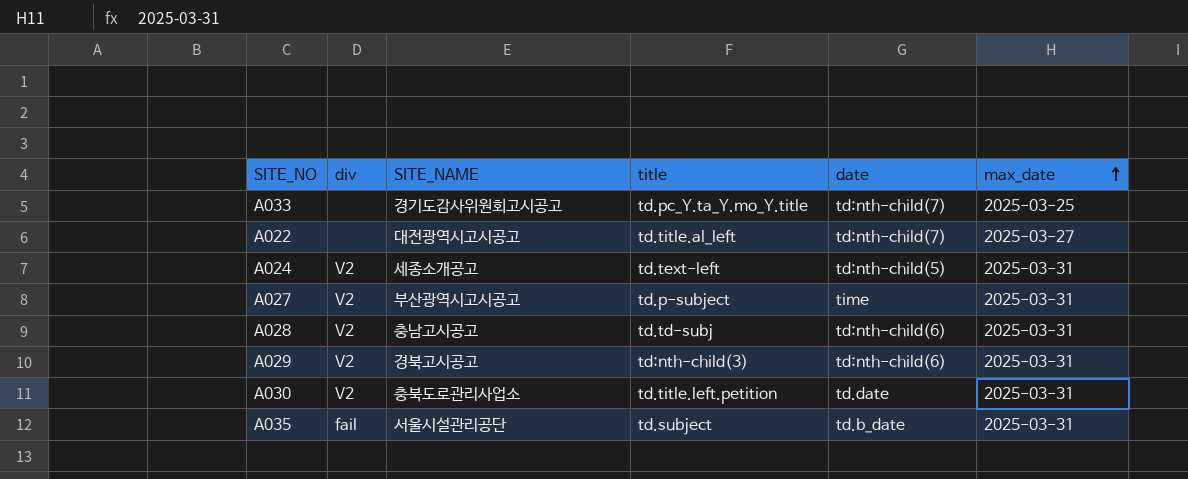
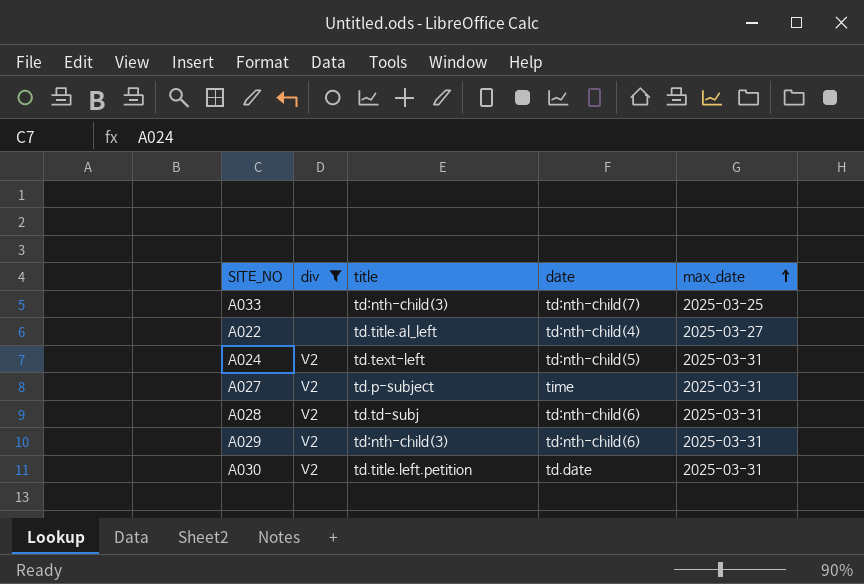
filter: none -> div != fail
column SITE_NAME | position: 3 -> none
A033 | title: td.pc_Y.ta_Y.mo_Y.title -> td:nth-child(3)
A022 | date: td:nth-child(7) -> td:nth-child(4)

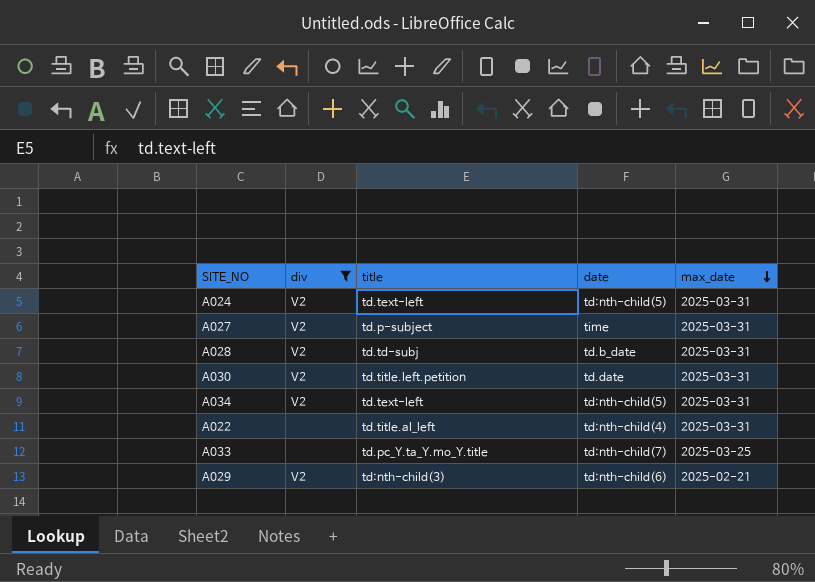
row order: max_date ascending -> max_date descending
A028 | date: td:nth-child(6) -> td.b_date
row A034: none -> V2 | td.text-left | td:nth-child(5) | 2025-03-31
A022 | max_date: 2025-03-27 -> 2025-03-31
A033 | title: td:nth-child(3) -> td.pc_Y.ta_Y.mo_Y.title
A029 | max_date: 2025-03-31 -> 2025-02-21

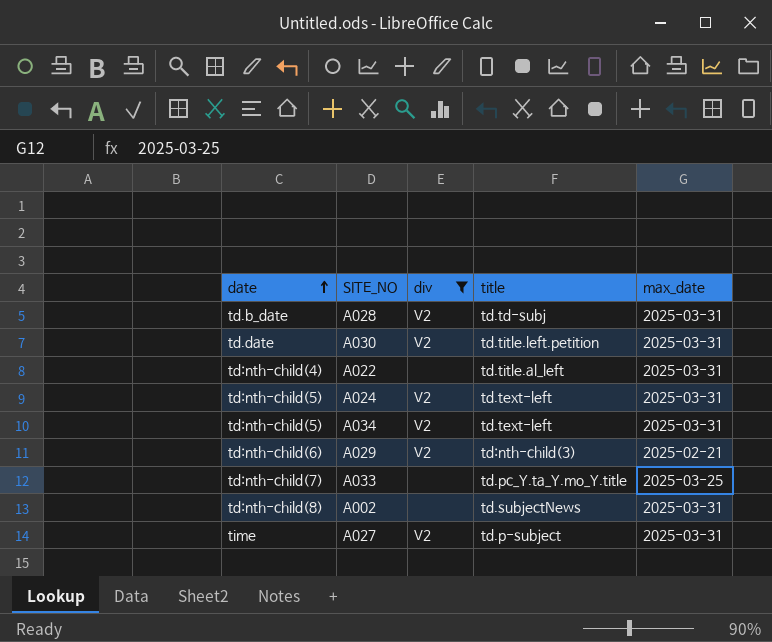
row order: max_date descending -> date ascending
column date | position: 4 -> 1
row A002: none -> td:nth-child(8) | none | td.subjectNews | 2025-03-31

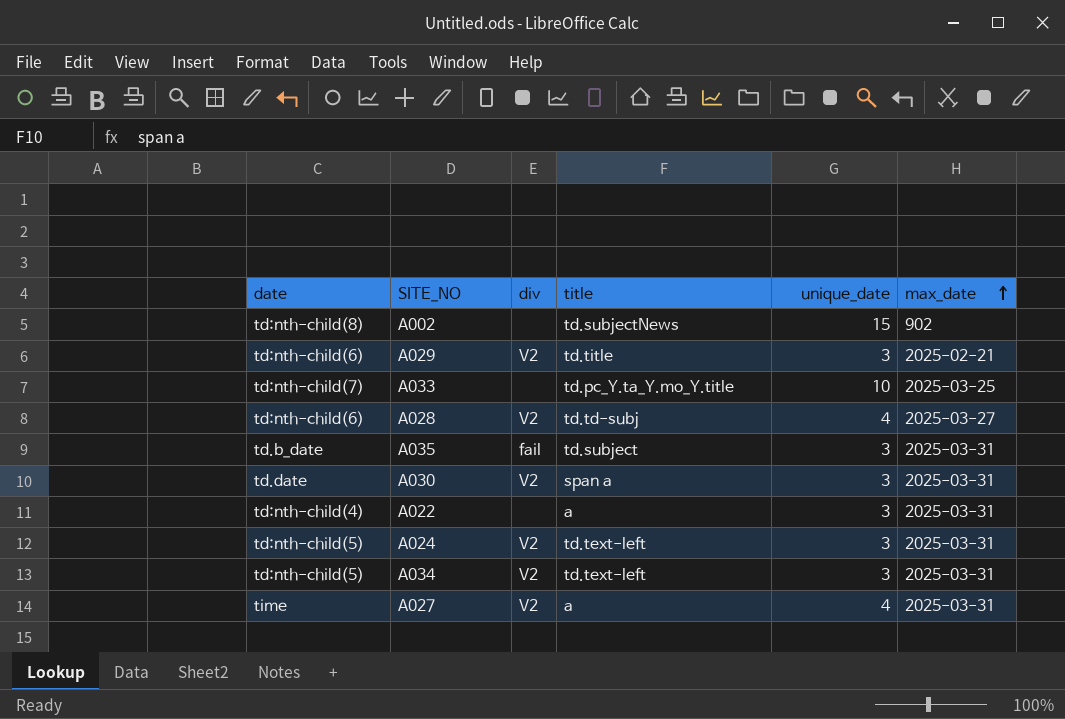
filter: div != fail -> none
row order: date ascending -> max_date ascending
column unique_date | position: none -> 5
A002 | max_date: 2025-03-31 -> 902
A029 | title: td:nth-child(3) -> td.title
A028 | date: td.b_date -> td:nth-child(6)
A028 | max_date: 2025-03-31 -> 2025-03-27
A030 | title: td.title.left.petition -> span a
A022 | title: td.title.al_left -> a
A027 | title: td.p-subject -> a

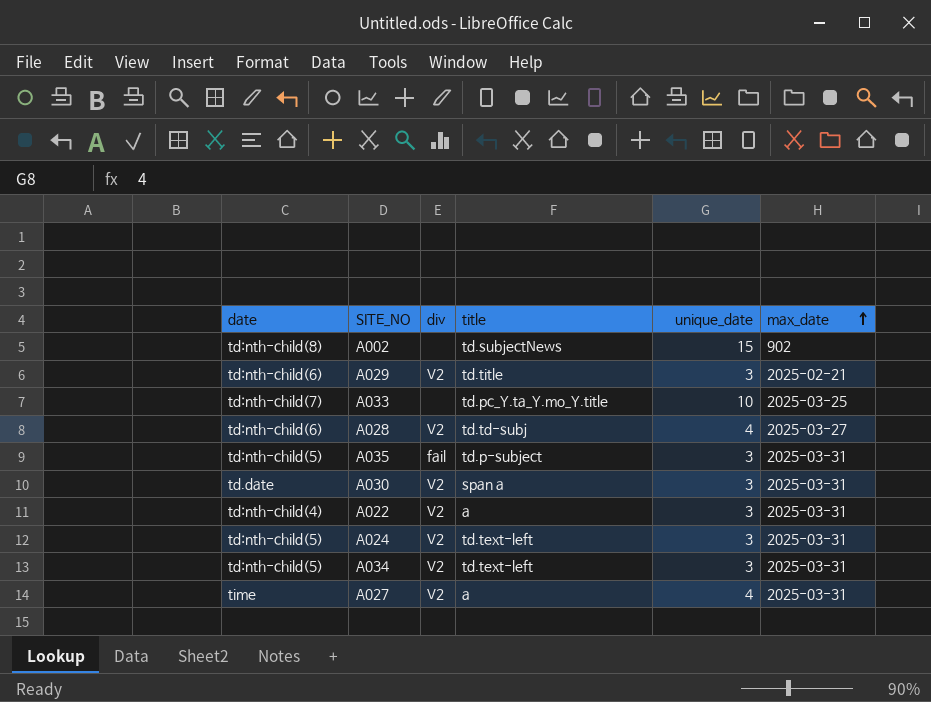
A035 | date: td.b_date -> td:nth-child(5)
A035 | title: td.subject -> td.p-subject
A022 | div: none -> V2

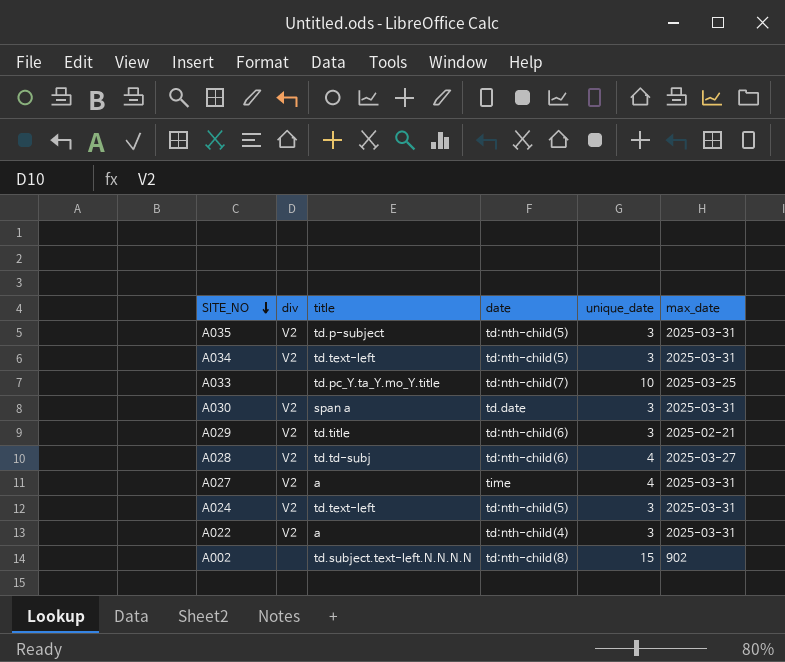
row order: max_date ascending -> SITE_NO descending
column date | position: 1 -> 4
A035 | div: fail -> V2
A002 | title: td.subjectNews -> td.subject.text-left.N.N.N.N

